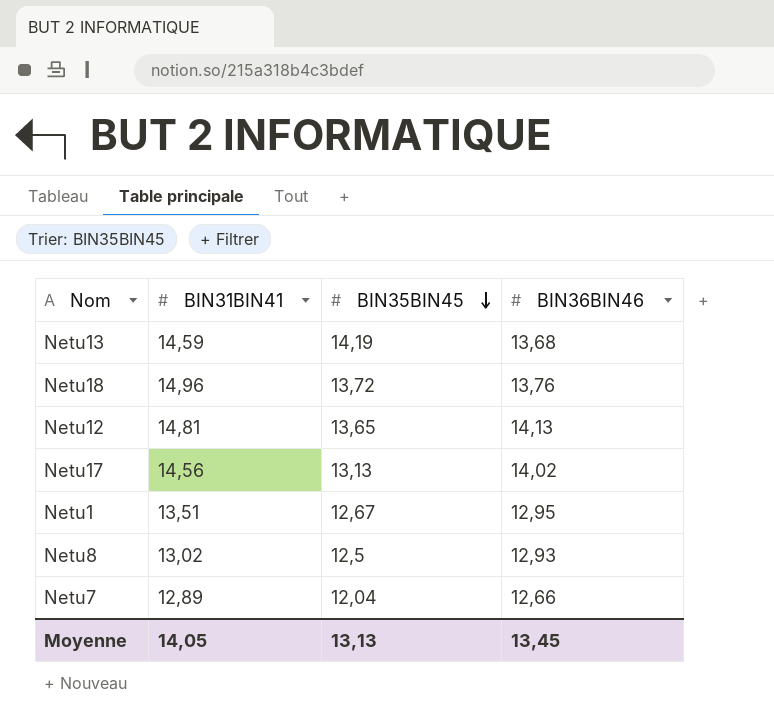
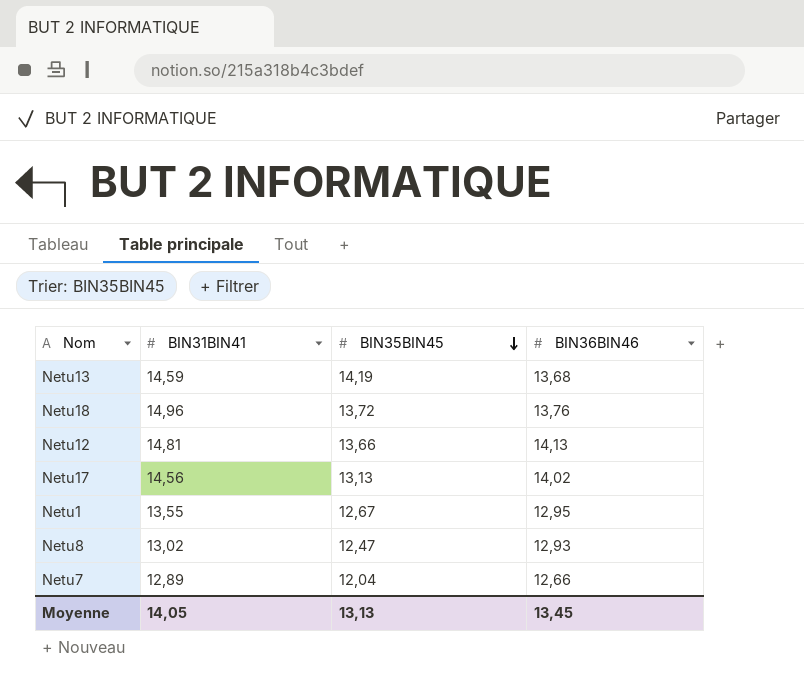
Netu12 | BIN35BIN45: 13,65 -> 13,66
Netu1 | BIN31BIN41: 13,51 -> 13,55
Netu8 | BIN35BIN45: 12,5 -> 12,47

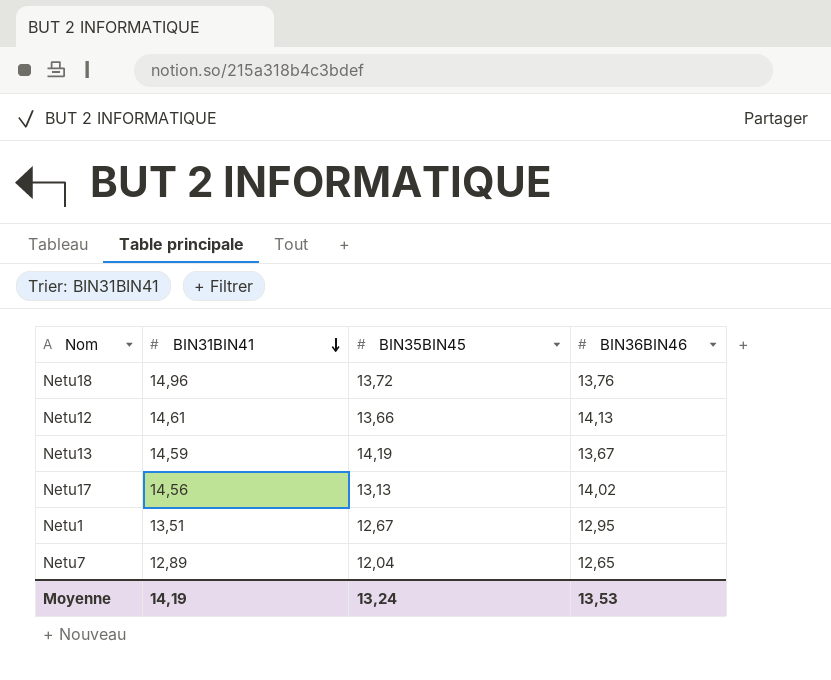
row order: BIN35BIN45 descending -> BIN31BIN41 descending
row Netu8: 13,02 | 12,47 | 12,93 -> none
Netu12 | BIN31BIN41: 14,81 -> 14,61
Netu13 | BIN36BIN46: 13,68 -> 13,67
Netu1 | BIN31BIN41: 13,55 -> 13,51
Netu7 | BIN36BIN46: 12,66 -> 12,65
Moyenne | BIN31BIN41: 14,05 -> 14,19
Moyenne | BIN35BIN45: 13,13 -> 13,24
Moyenne | BIN36BIN46: 13,45 -> 13,53

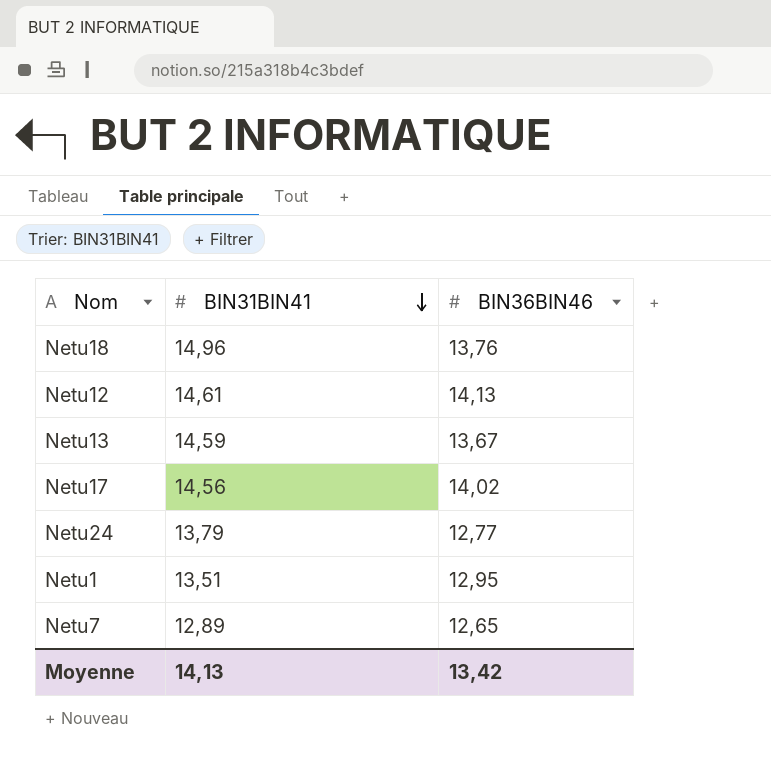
column BIN35BIN45 | position: 3 -> none
row Netu24: none -> 13,79 | 12,77
Moyenne | BIN31BIN41: 14,19 -> 14,13
Moyenne | BIN36BIN46: 13,53 -> 13,42

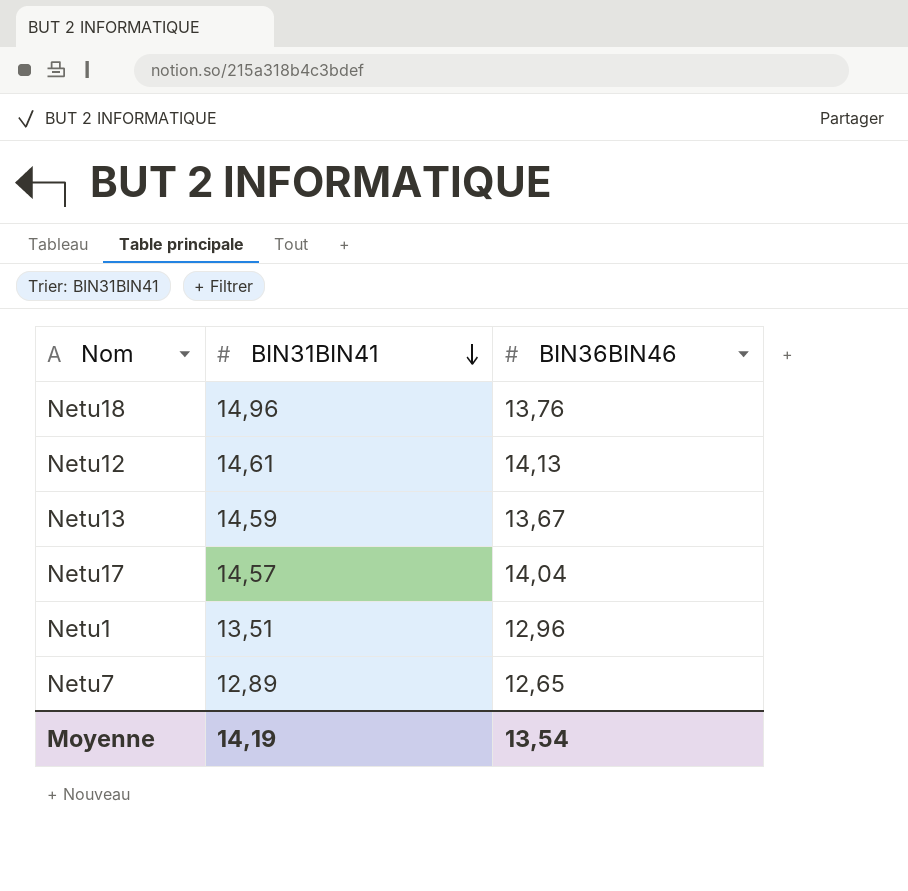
row Netu24: 13,79 | 12,77 -> none
Netu17 | BIN31BIN41: 14,56 -> 14,57
Netu17 | BIN36BIN46: 14,02 -> 14,04
Netu1 | BIN36BIN46: 12,95 -> 12,96
Moyenne | BIN31BIN41: 14,13 -> 14,19
Moyenne | BIN36BIN46: 13,42 -> 13,54

